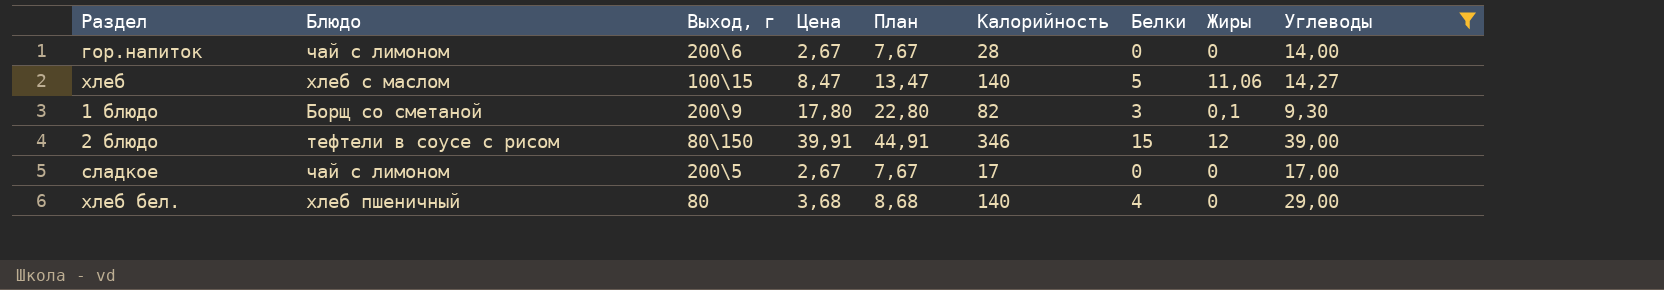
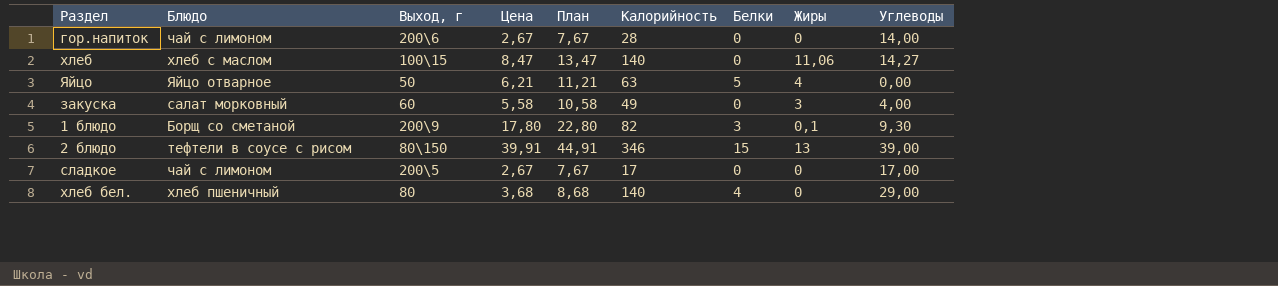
filter: Углеводы >= 9,30 -> none
хлеб | Белки: 5 -> 0
2 блюдо | Жиры: 12 -> 13

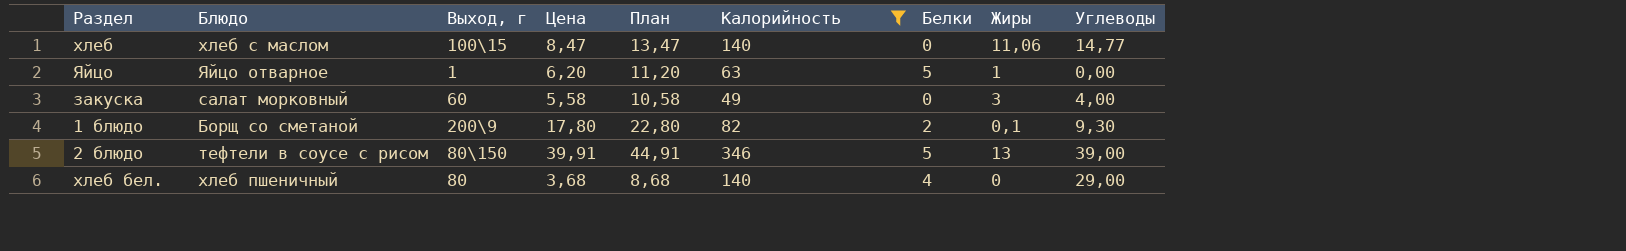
filter: none -> Калорийность >= 49
хлеб | Углеводы: 14,27 -> 14,77
Яйцо | Выход, г: 50 -> 1
Яйцо | Цена: 6,21 -> 6,20
Яйцо | План: 11,21 -> 11,20
Яйцо | Жиры: 4 -> 1
1 блюдо | Белки: 3 -> 2
2 блюдо | Белки: 15 -> 5

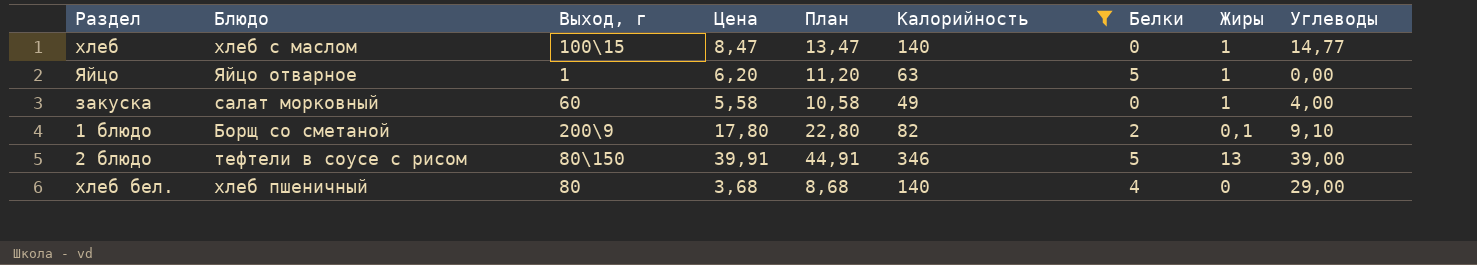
хлеб | Жиры: 11,06 -> 1
закуска | Жиры: 3 -> 1
1 блюдо | Углеводы: 9,30 -> 9,10

